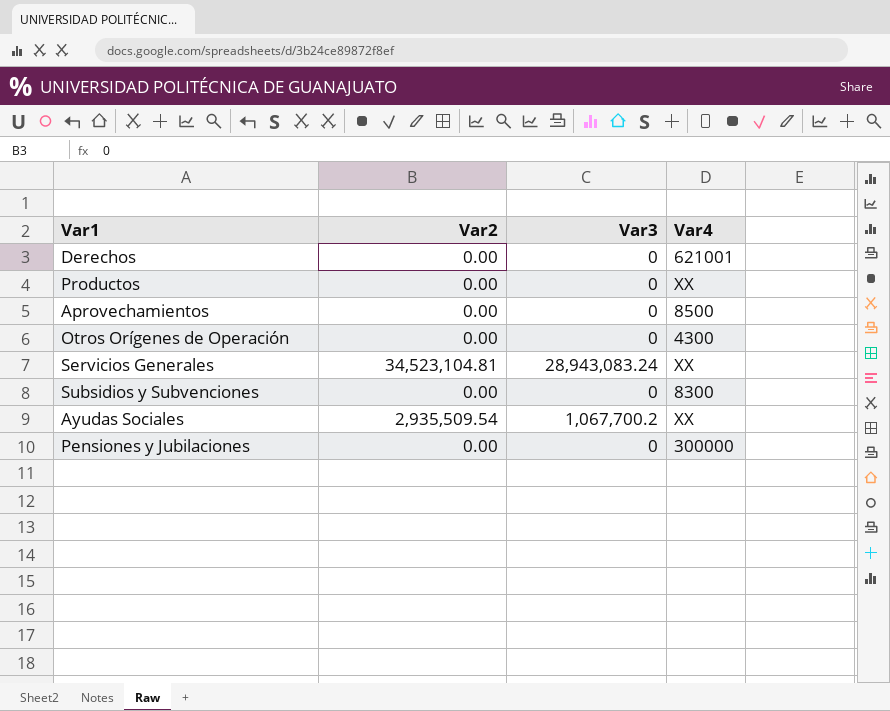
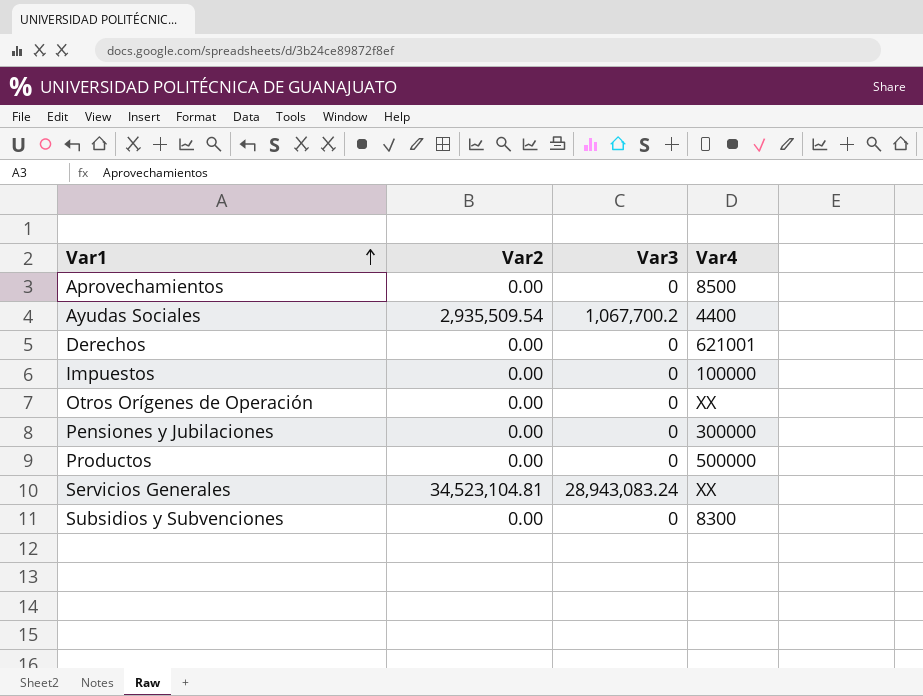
row order: none -> Var1 ascending
Ayudas Sociales | Var4: XX -> 4400
row Impuestos: none -> 0.00 | 0 | 100000
Otros Orígenes de Operación | Var4: 4300 -> XX
Productos | Var4: XX -> 500000

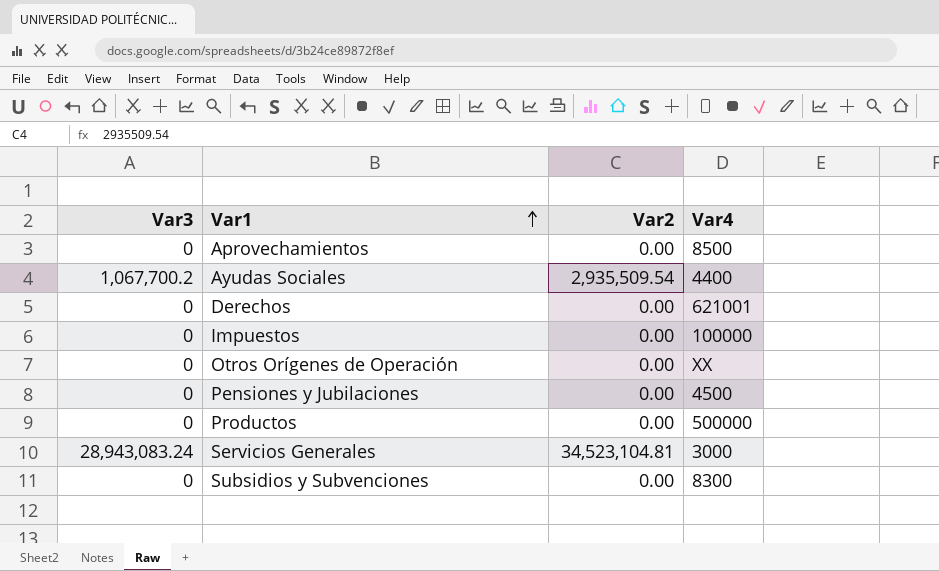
column Var3 | position: 3 -> 1
Pensiones y Jubilaciones | Var4: 300000 -> 4500
Servicios Generales | Var4: XX -> 3000

